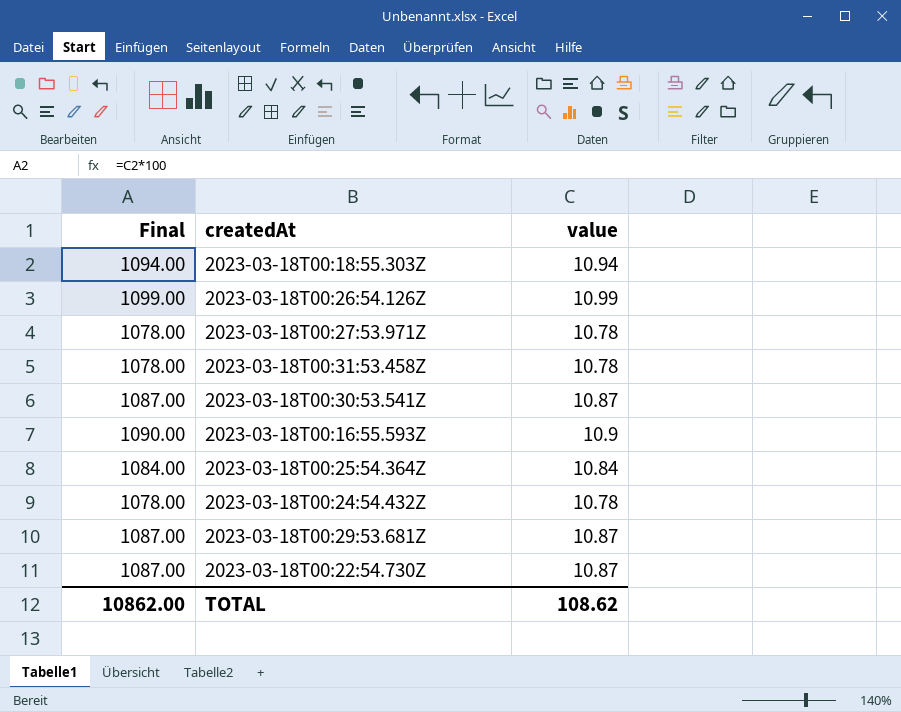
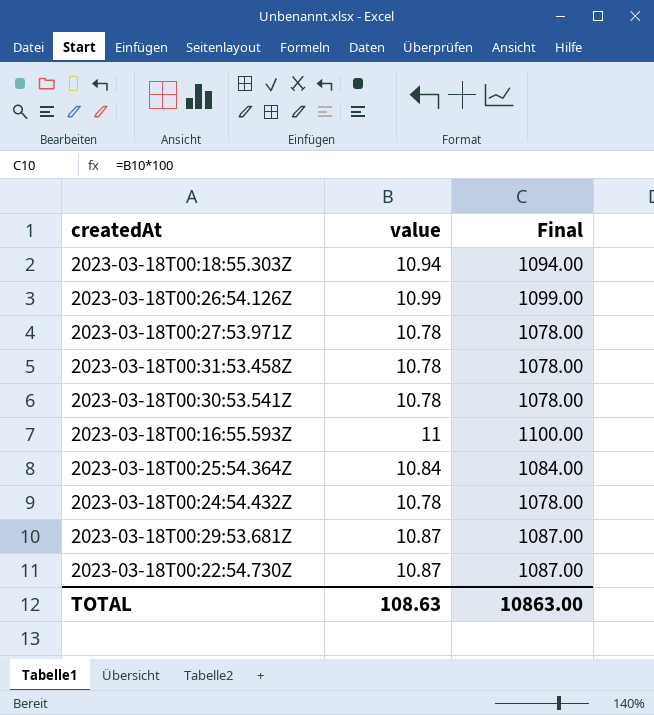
column Final | position: 1 -> 3
2023-03-18T00:30:53.541Z | value: 10.87 -> 10.78
2023-03-18T00:30:53.541Z | Final: 1087.00 -> 1078.00
2023-03-18T00:16:55.593Z | value: 10.9 -> 11
2023-03-18T00:16:55.593Z | Final: 1090.00 -> 1100.00
TOTAL | value: 108.62 -> 108.63
TOTAL | Final: 10862.00 -> 10863.00

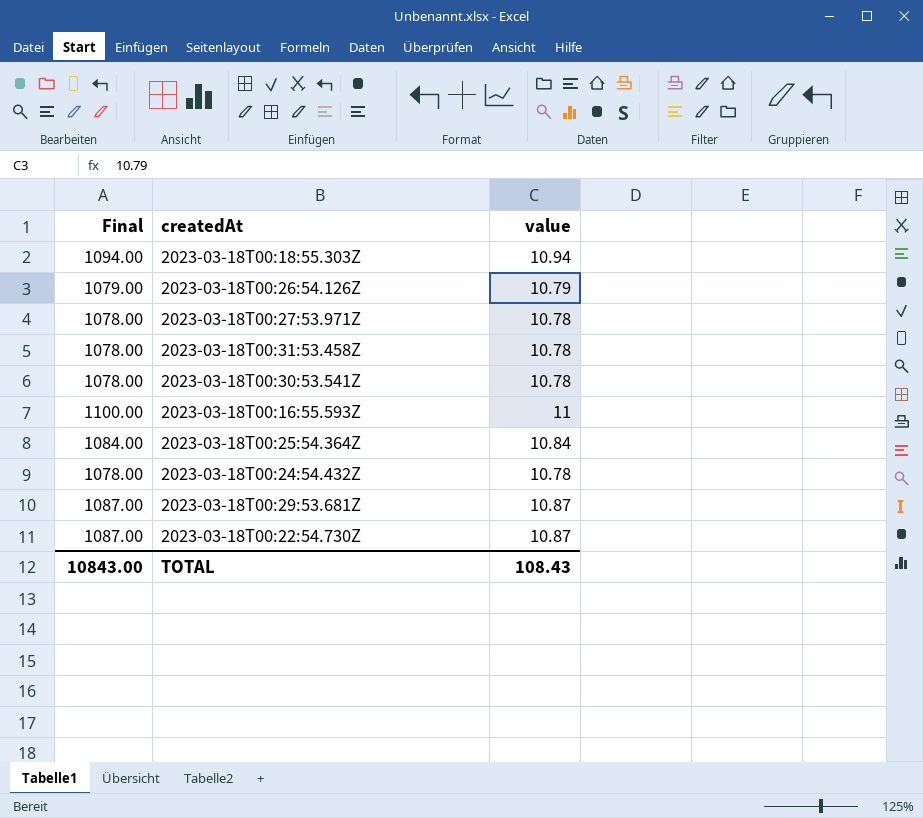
column Final | position: 3 -> 1
2023-03-18T00:26:54.126Z | Final: 1099.00 -> 1079.00
2023-03-18T00:26:54.126Z | value: 10.99 -> 10.79
TOTAL | Final: 10863.00 -> 10843.00
TOTAL | value: 108.63 -> 108.43

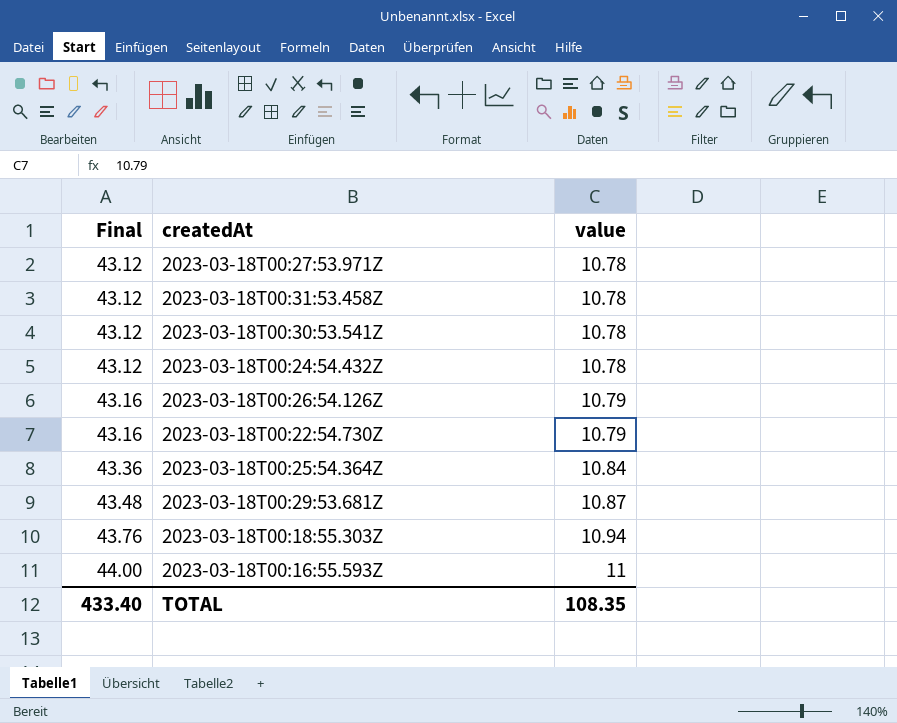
row order: none -> Final ascending
column Final | formula: [value] * 100 -> [value] * 4
2023-03-18T00:22:54.730Z | value: 10.87 -> 10.79
TOTAL | Final: 10843.00 -> 433.40
TOTAL | value: 108.43 -> 108.35

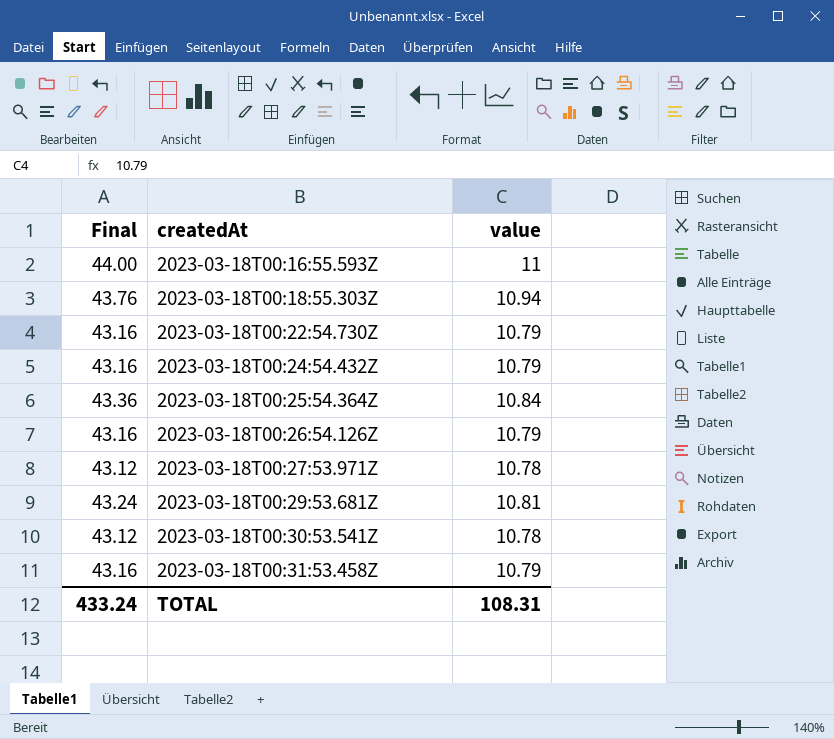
row order: Final ascending -> createdAt ascending
2023-03-18T00:24:54.432Z | Final: 43.12 -> 43.16
2023-03-18T00:24:54.432Z | value: 10.78 -> 10.79
2023-03-18T00:29:53.681Z | Final: 43.48 -> 43.24
2023-03-18T00:29:53.681Z | value: 10.87 -> 10.81
2023-03-18T00:31:53.458Z | Final: 43.12 -> 43.16
2023-03-18T00:31:53.458Z | value: 10.78 -> 10.79
TOTAL | Final: 433.40 -> 433.24
TOTAL | value: 108.35 -> 108.31

